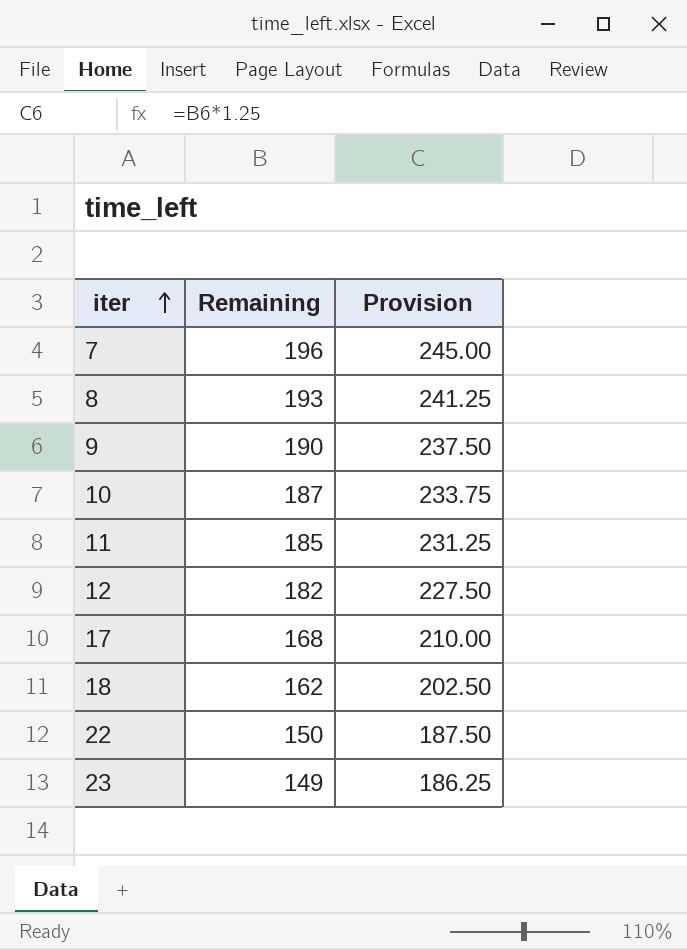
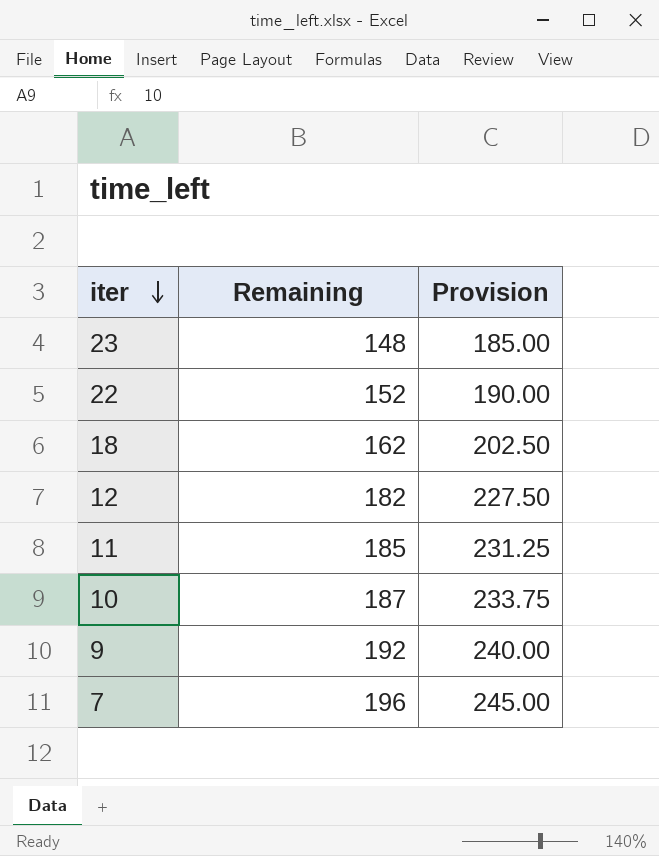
row order: iter ascending -> iter descending
row 8: 193 | 241.25 -> none
row 17: 168 | 210.00 -> none
23 | Remaining: 149 -> 148
23 | Provision: 186.25 -> 185.00
22 | Remaining: 150 -> 152
22 | Provision: 187.50 -> 190.00
9 | Remaining: 190 -> 192
9 | Provision: 237.50 -> 240.00

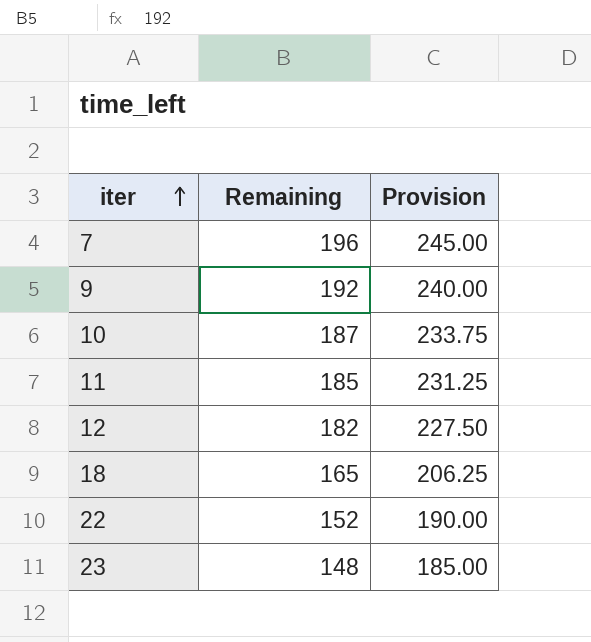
row order: iter descending -> iter ascending
18 | Remaining: 162 -> 165
18 | Provision: 202.50 -> 206.25

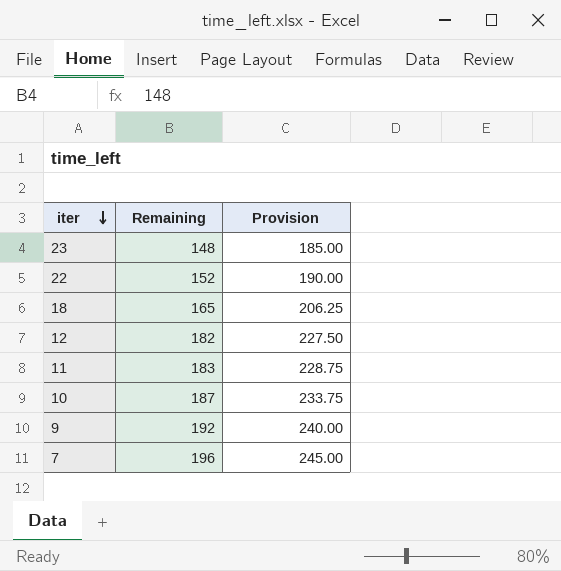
row order: iter ascending -> iter descending
11 | Remaining: 185 -> 183
11 | Provision: 231.25 -> 228.75

